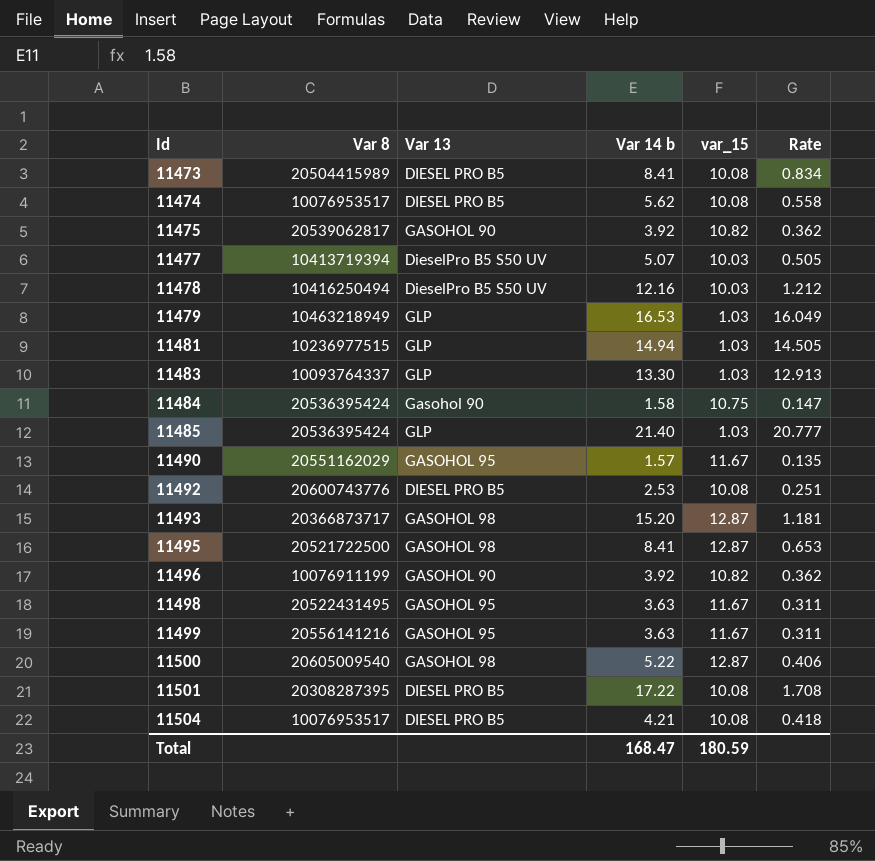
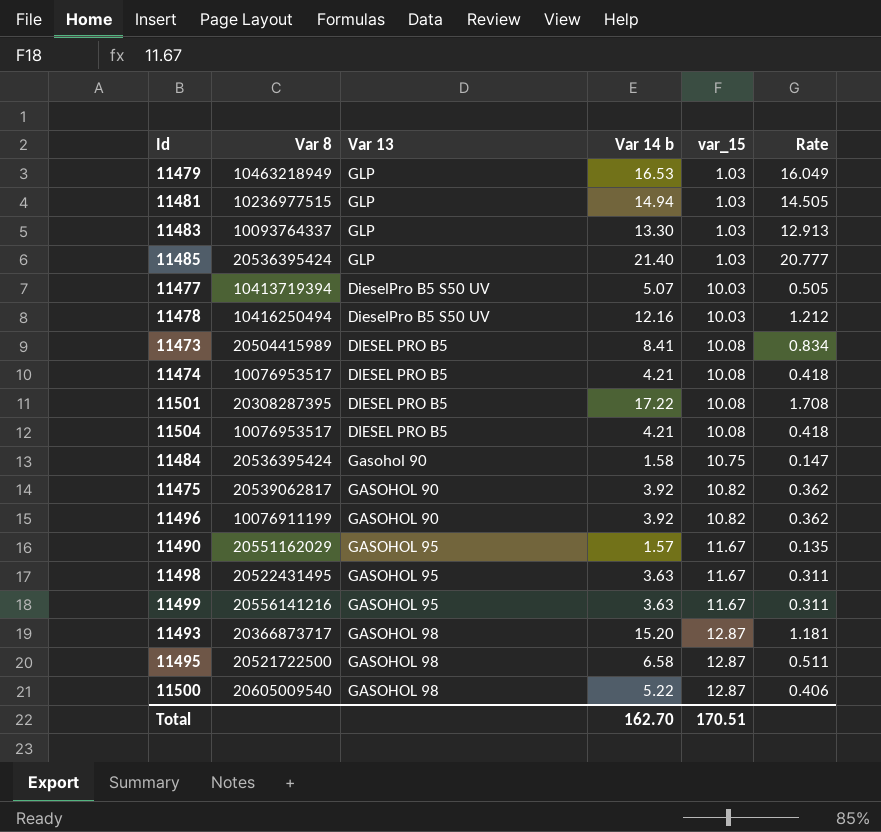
row order: Id ascending -> var_15 ascending
row 11492: 20600743776 | DIESEL PRO B5 | 2.53 | 10.08 | 0.251 -> none
11474 | Var 14 b: 5.62 -> 4.21
11474 | Rate: 0.558 -> 0.418
11495 | Var 14 b: 8.41 -> 6.58
11495 | Rate: 0.653 -> 0.511
Total | Var 14 b: 168.47 -> 162.70
Total | var_15: 180.59 -> 170.51

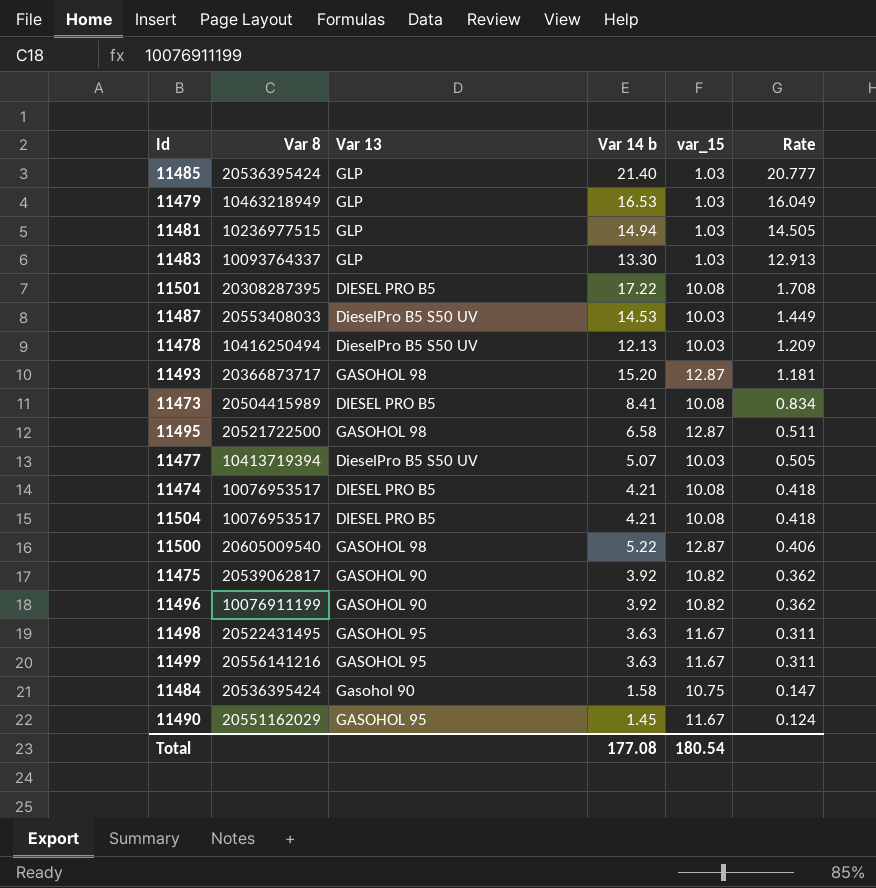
row order: var_15 ascending -> Rate descending
row 11487: none -> 20553408033 | DieselPro B5 S50 UV | 14.53 | 10.03 | 1.449
11478 | Var 14 b: 12.16 -> 12.13
11478 | Rate: 1.212 -> 1.209
11490 | Var 14 b: 1.57 -> 1.45
11490 | Rate: 0.135 -> 0.124
Total | Var 14 b: 162.70 -> 177.08
Total | var_15: 170.51 -> 180.54

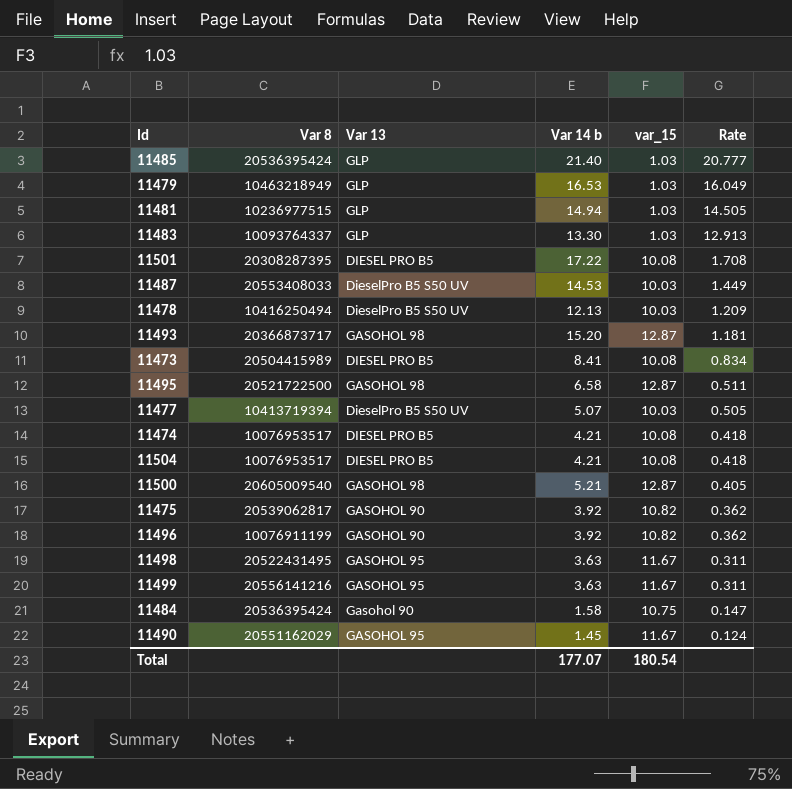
11500 | Var 14 b: 5.22 -> 5.21
11500 | Rate: 0.406 -> 0.405
Total | Var 14 b: 177.08 -> 177.07

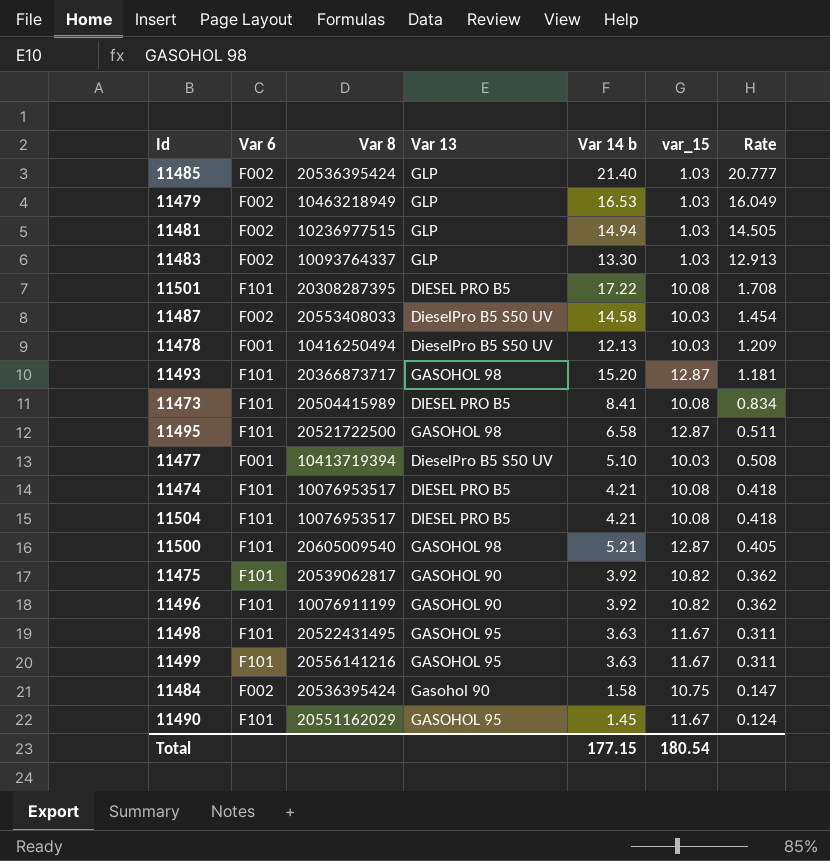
column Var 6 | position: none -> 2
11487 | Var 14 b: 14.53 -> 14.58
11487 | Rate: 1.449 -> 1.454
11477 | Var 14 b: 5.07 -> 5.10
11477 | Rate: 0.505 -> 0.508
Total | Var 14 b: 177.07 -> 177.15

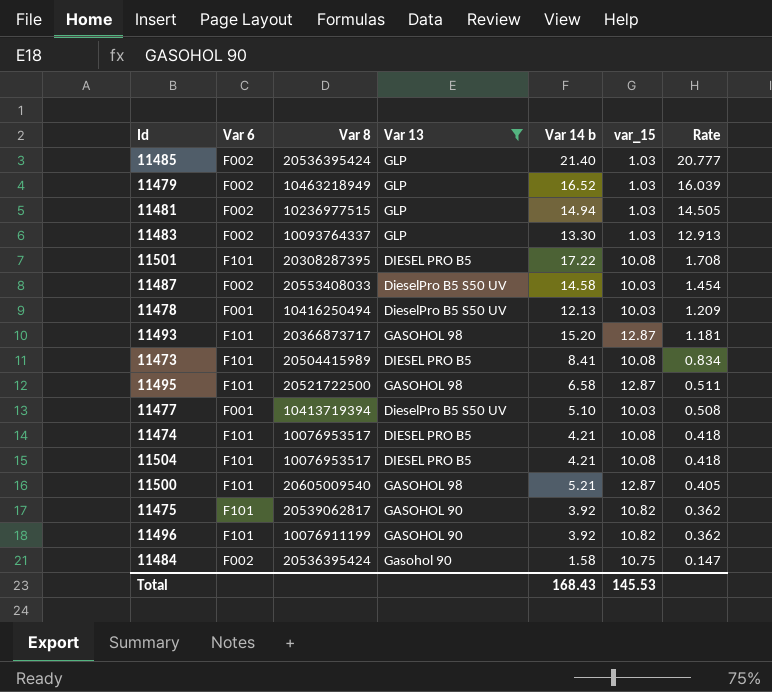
filter: none -> Var 13 != GASOHOL 95
11479 | Var 14 b: 16.53 -> 16.52
11479 | Rate: 16.049 -> 16.039
Total | Var 14 b: 177.15 -> 168.43
Total | var_15: 180.54 -> 145.53

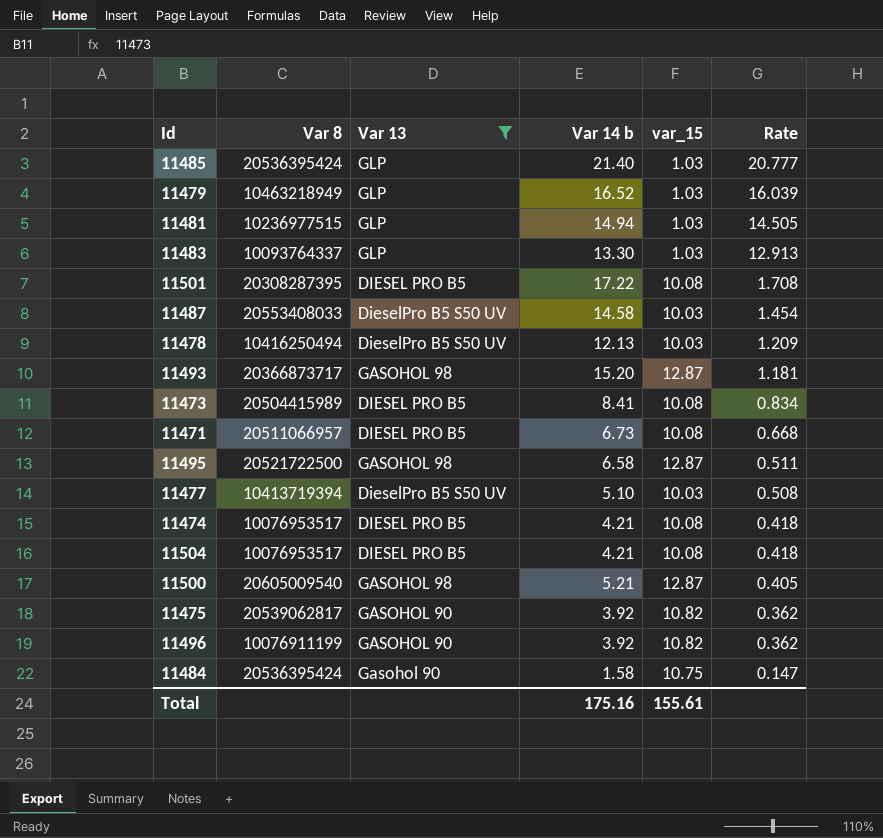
column Var 6 | position: 2 -> none
row 11471: none -> 20511066957 | DIESEL PRO B5 | 6.73 | 10.08 | 0.668
Total | Var 14 b: 168.43 -> 175.16
Total | var_15: 145.53 -> 155.61

